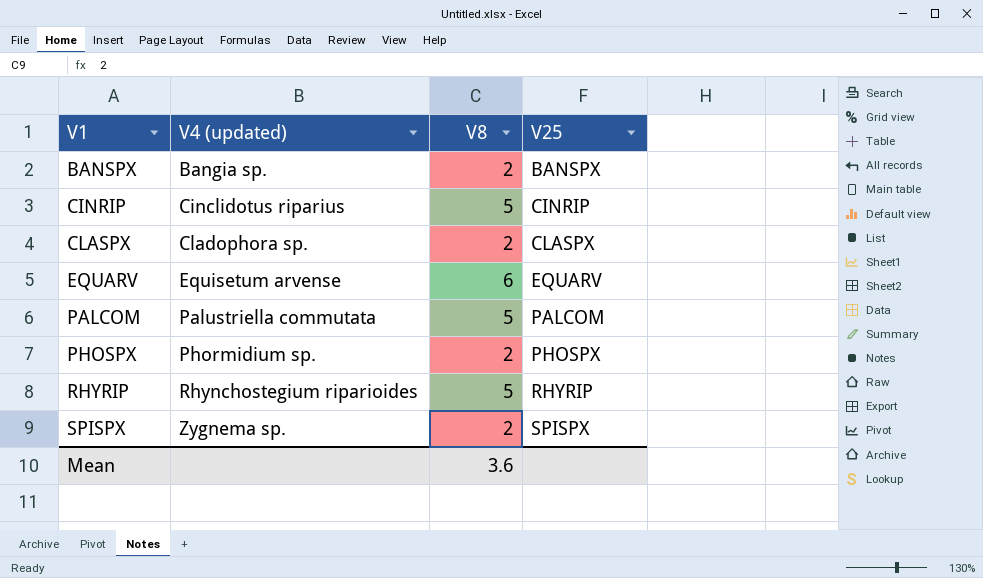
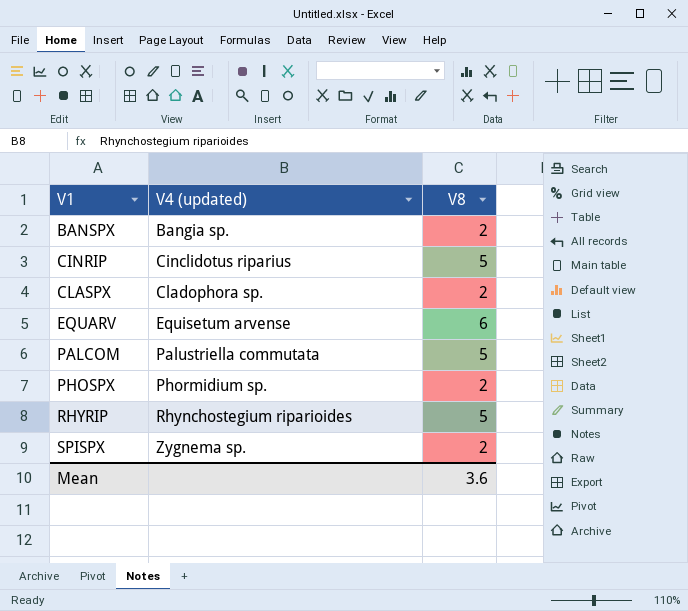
column V25 | position: 4 -> none

